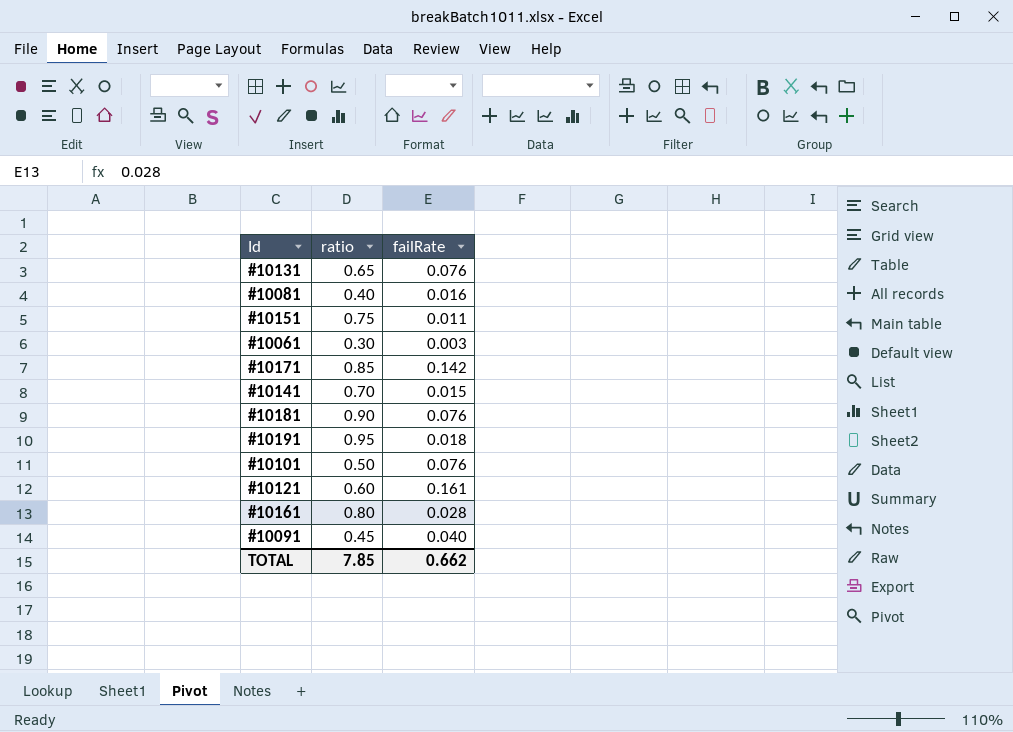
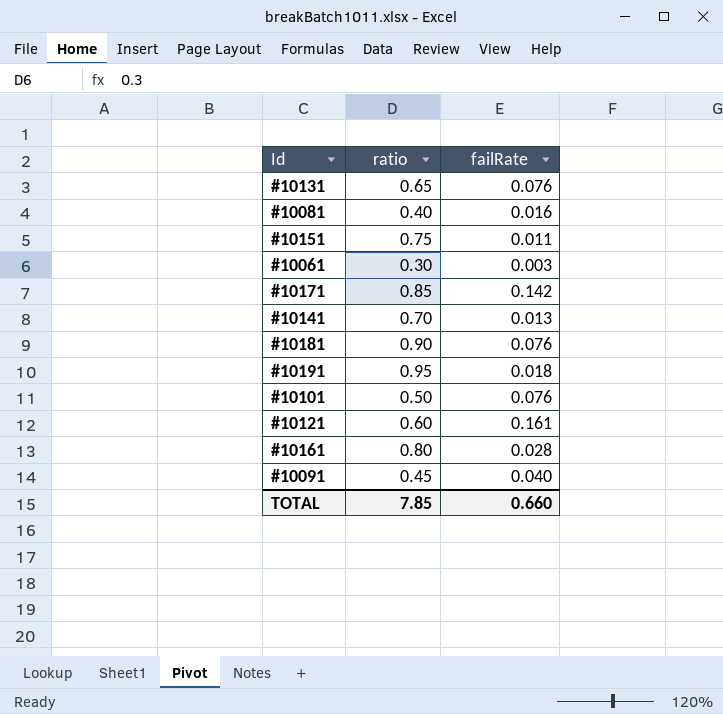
#10141 | failRate: 0.015 -> 0.013
TOTAL | failRate: 0.662 -> 0.660

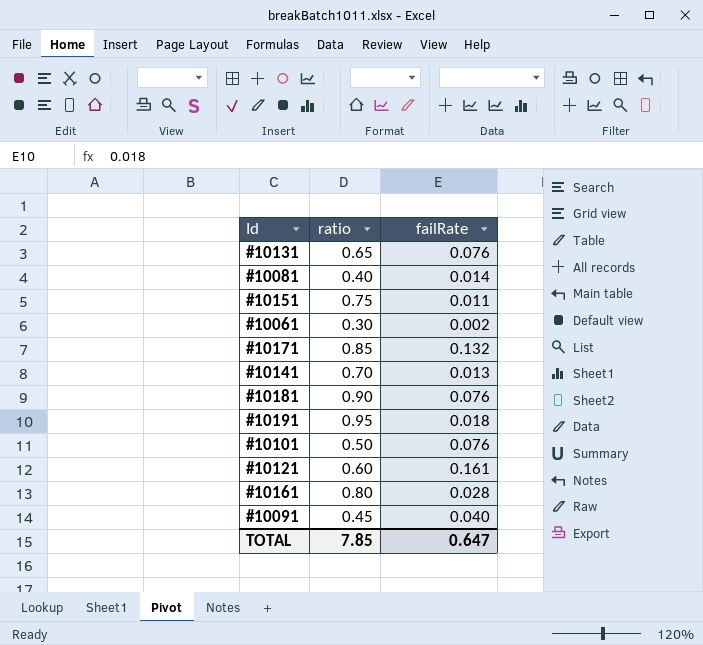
#10081 | failRate: 0.016 -> 0.014
#10061 | failRate: 0.003 -> 0.002
#10171 | failRate: 0.142 -> 0.132
TOTAL | failRate: 0.660 -> 0.647

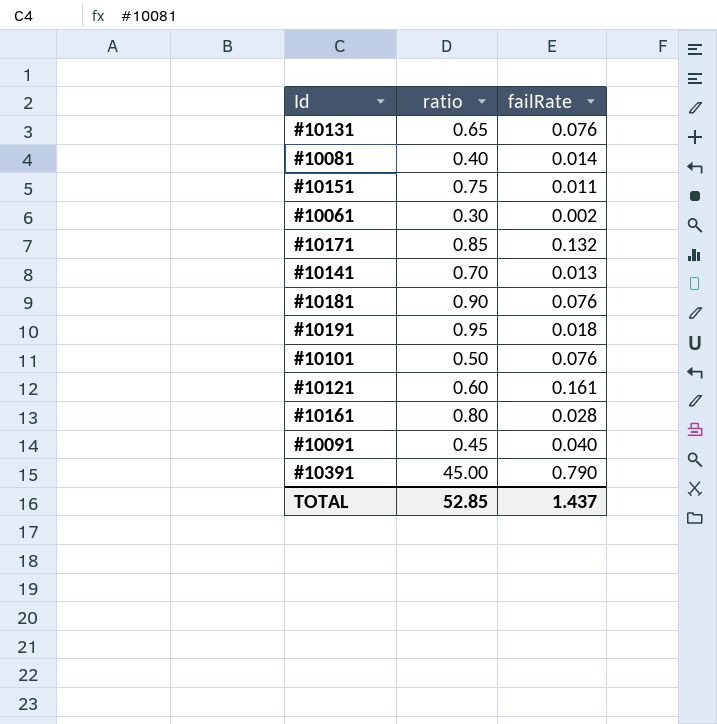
row #10391: none -> 45.00 | 0.790
TOTAL | ratio: 7.85 -> 52.85
TOTAL | failRate: 0.647 -> 1.437

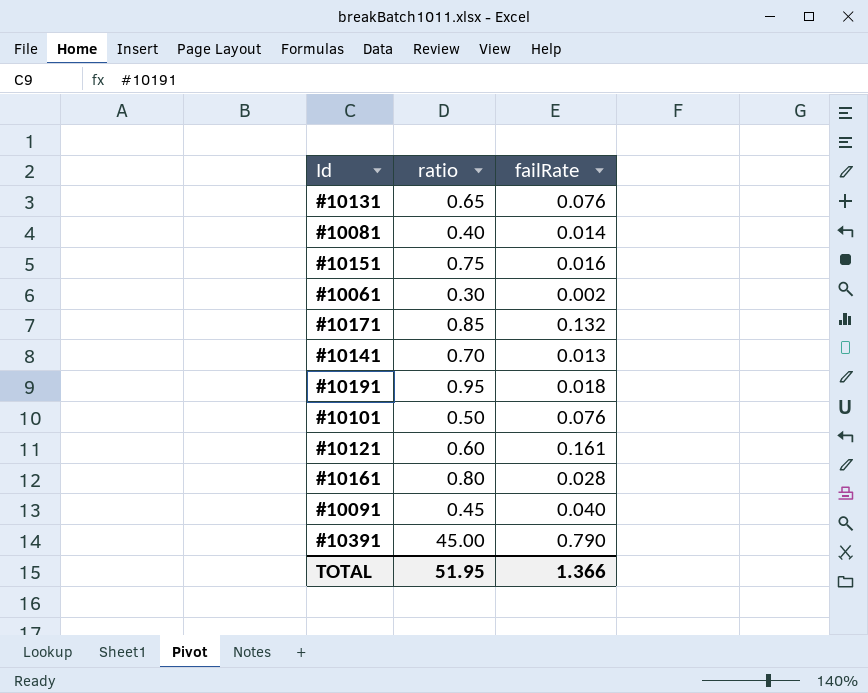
row #10181: 0.90 | 0.076 -> none
#10151 | failRate: 0.011 -> 0.016
TOTAL | ratio: 52.85 -> 51.95
TOTAL | failRate: 1.437 -> 1.366

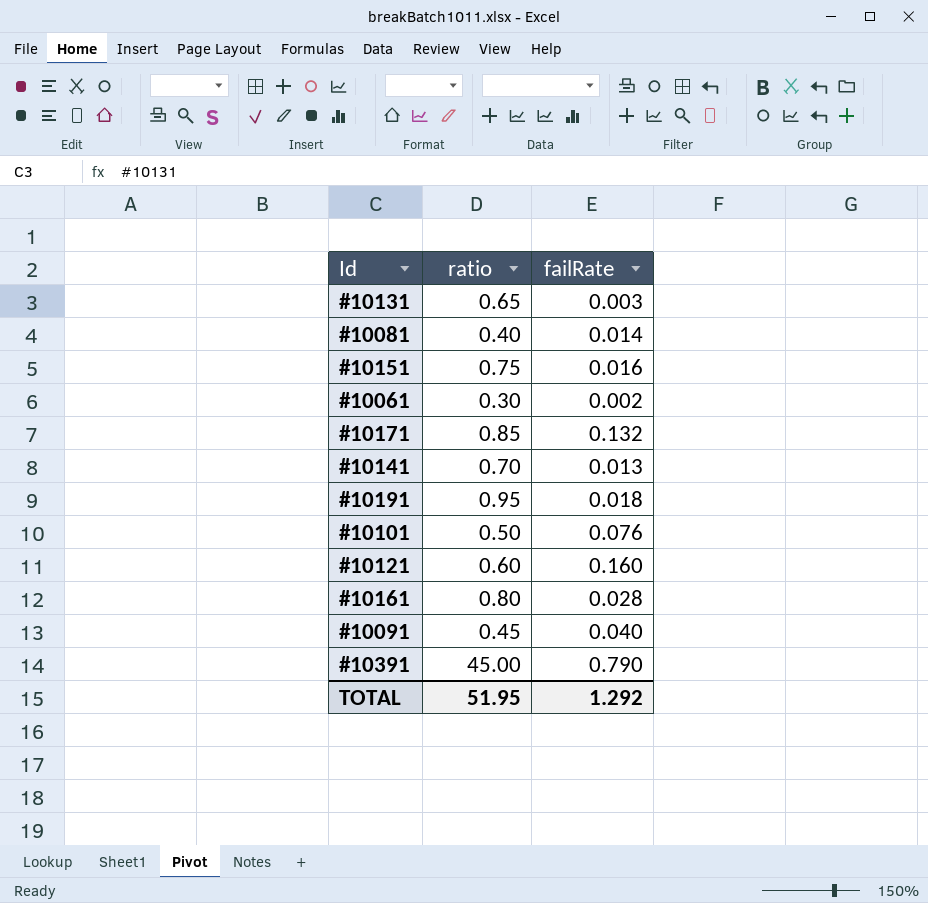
#10131 | failRate: 0.076 -> 0.003
#10121 | failRate: 0.161 -> 0.160
TOTAL | failRate: 1.366 -> 1.292

